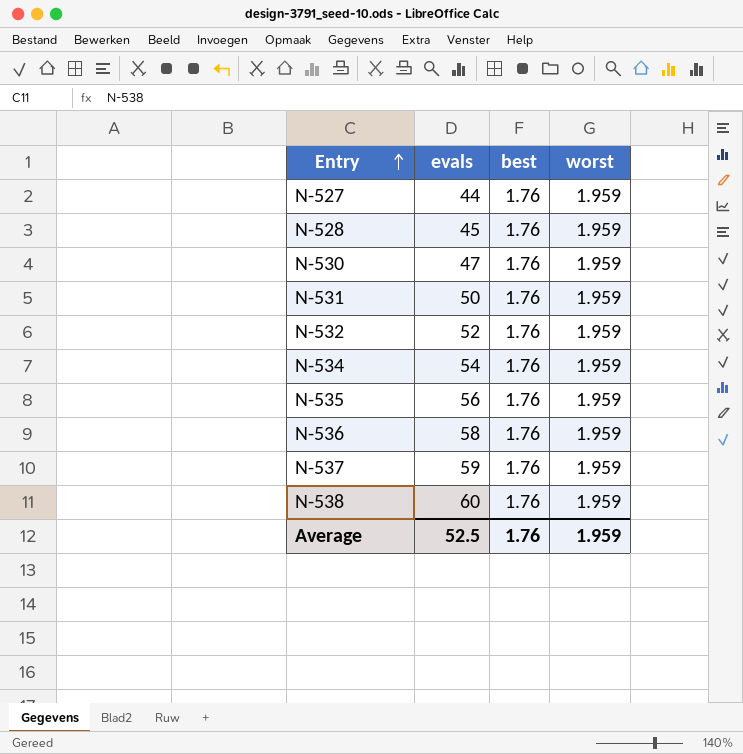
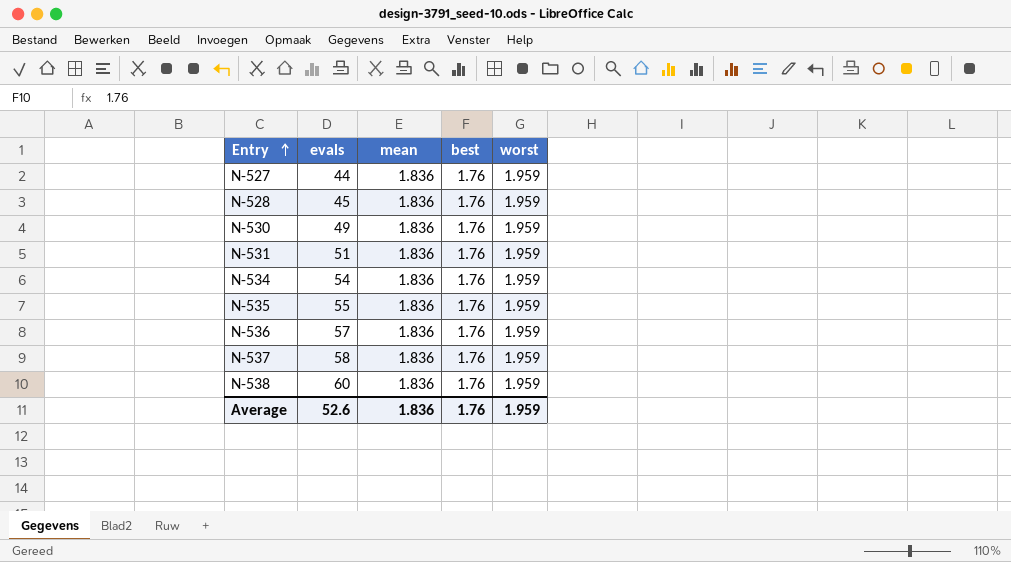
column mean | position: none -> 3
row N-532: 52 | 1.76 | 1.959 -> none
N-530 | evals: 47 -> 49
N-531 | evals: 50 -> 51
N-535 | evals: 56 -> 55
N-536 | evals: 58 -> 57
N-537 | evals: 59 -> 58
Average | evals: 52.5 -> 52.6

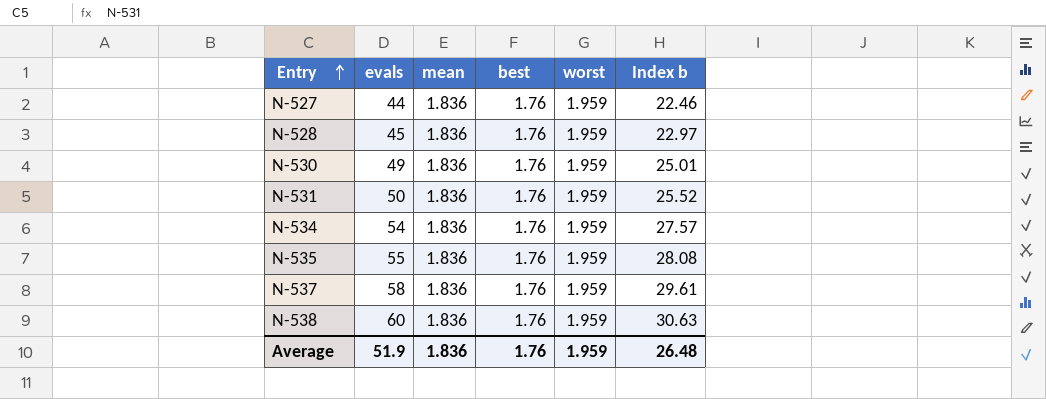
column Index b | formula: none -> [evals] / [worst]
row N-536: 57 | 1.836 | 1.76 | 1.959 -> none
N-531 | evals: 51 -> 50
Average | evals: 52.6 -> 51.9

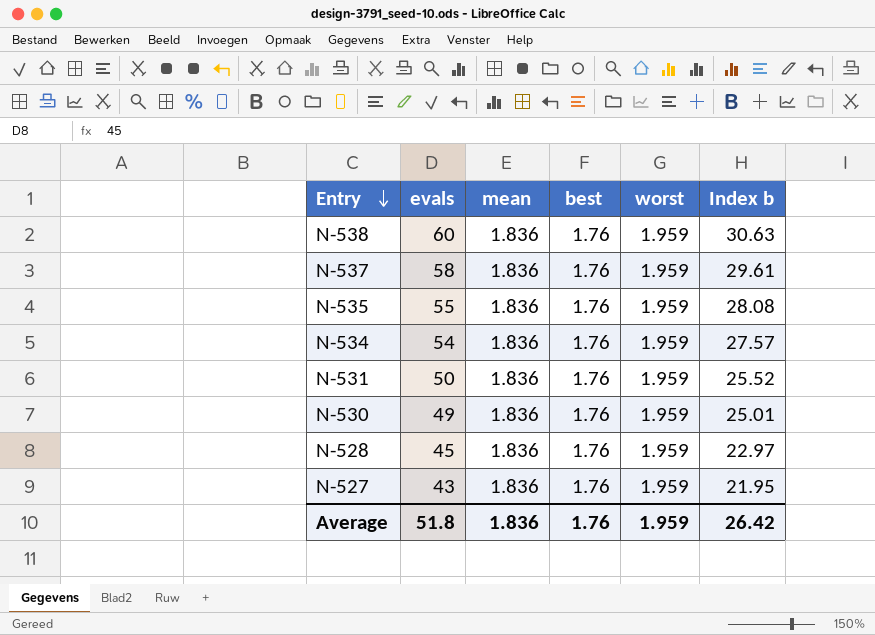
row order: Entry ascending -> Entry descending
N-527 | evals: 44 -> 43
N-527 | Index b: 22.46 -> 21.95
Average | evals: 51.9 -> 51.8
Average | Index b: 26.48 -> 26.42

